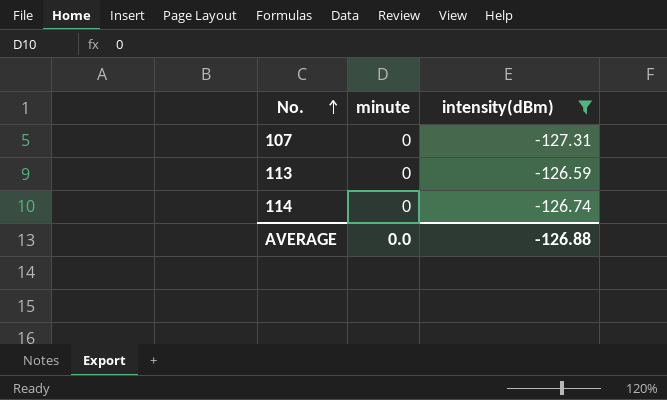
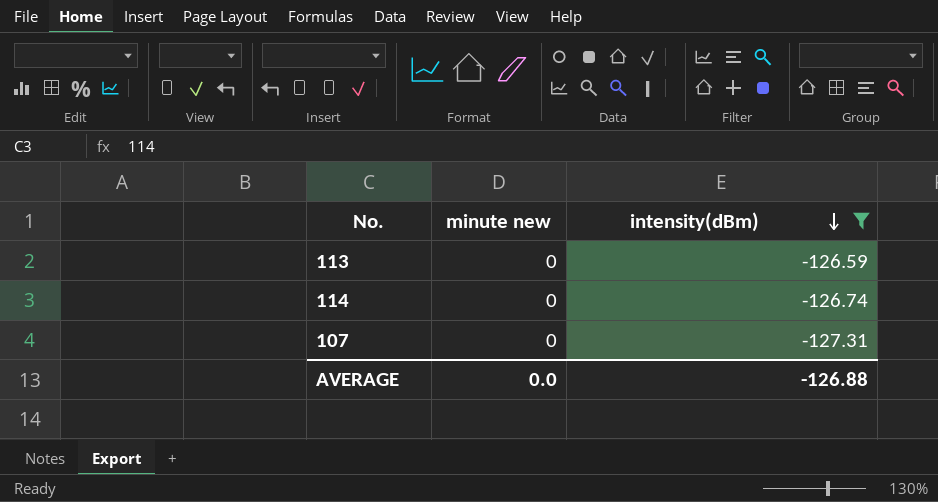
row order: No. ascending -> intensity(dBm) descending
column name: minute -> minute new

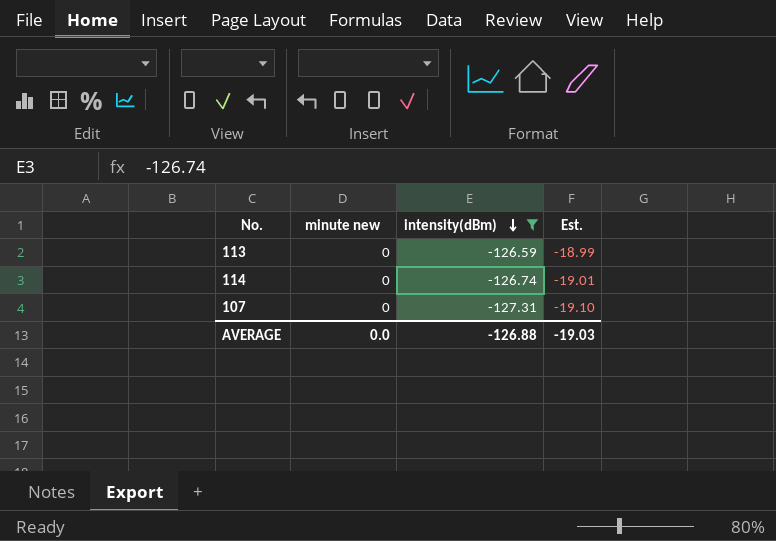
column Est. | formula: none -> [intensity(dBm)] * 0.15

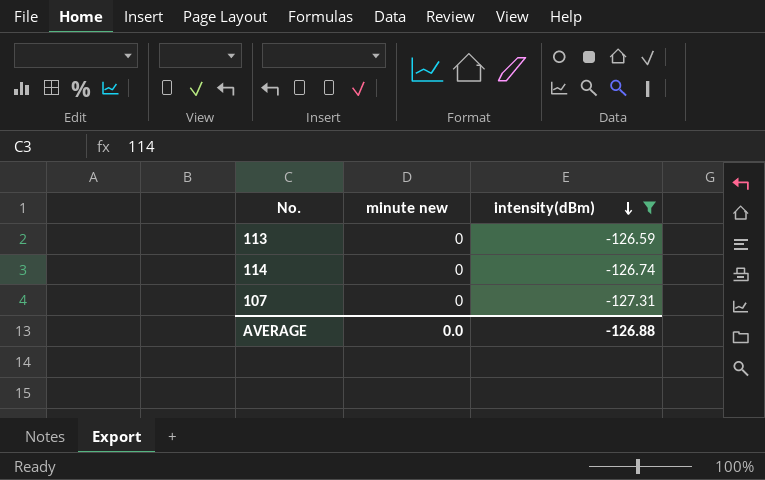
column Est. | formula: [intensity(dBm)] * 0.15 -> none

